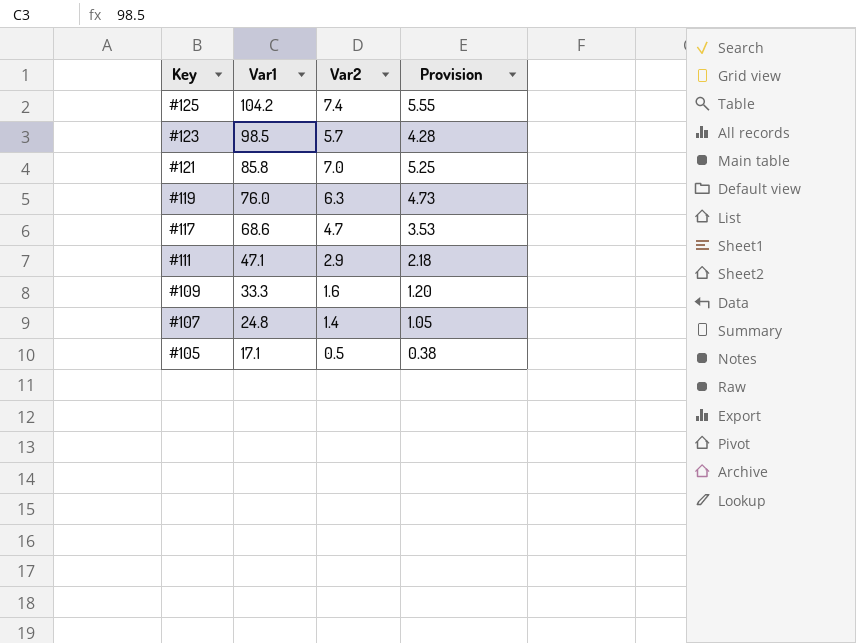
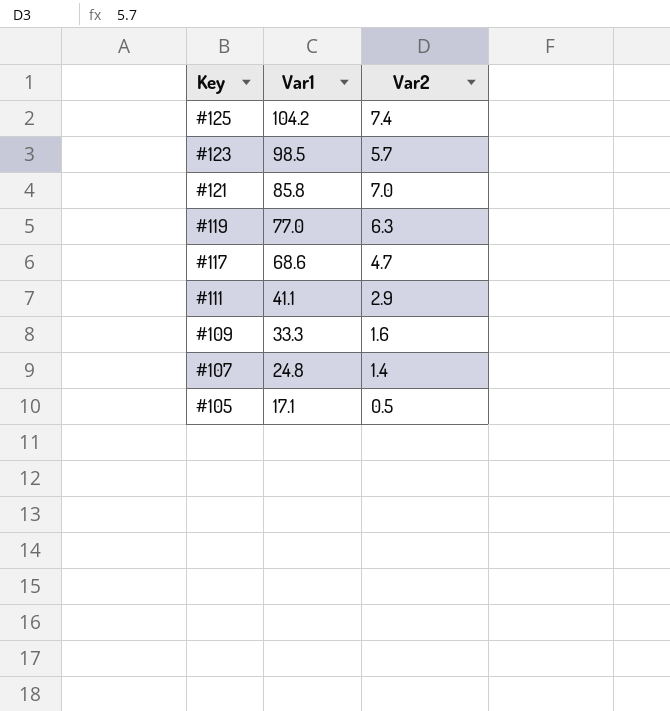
column Provision | formula: [Var2] * 0.75 -> none
#119 | Var1: 76.0 -> 77.0
#111 | Var1: 47.1 -> 41.1

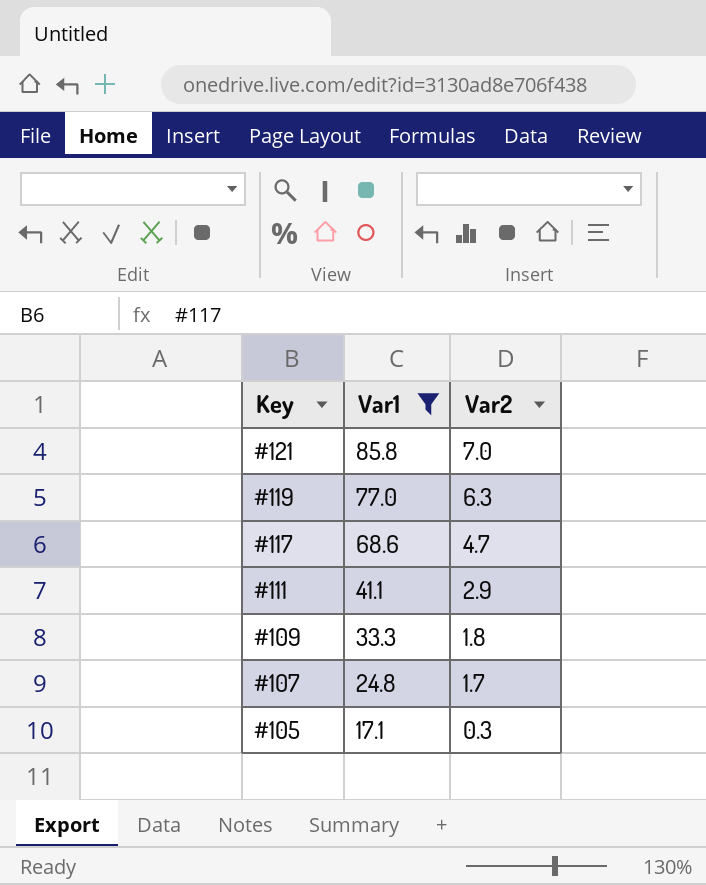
filter: none -> Var1 <= 85.8
#109 | Var2: 1.6 -> 1.8
#107 | Var2: 1.4 -> 1.7
#105 | Var2: 0.5 -> 0.3

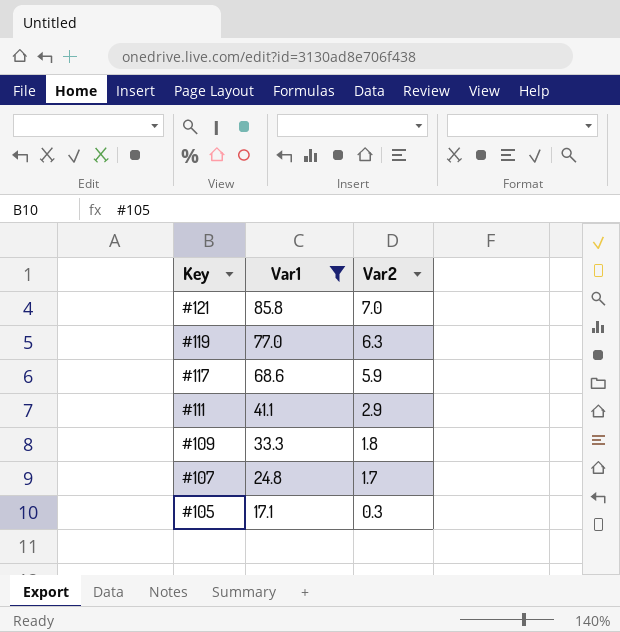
#117 | Var2: 4.7 -> 5.9

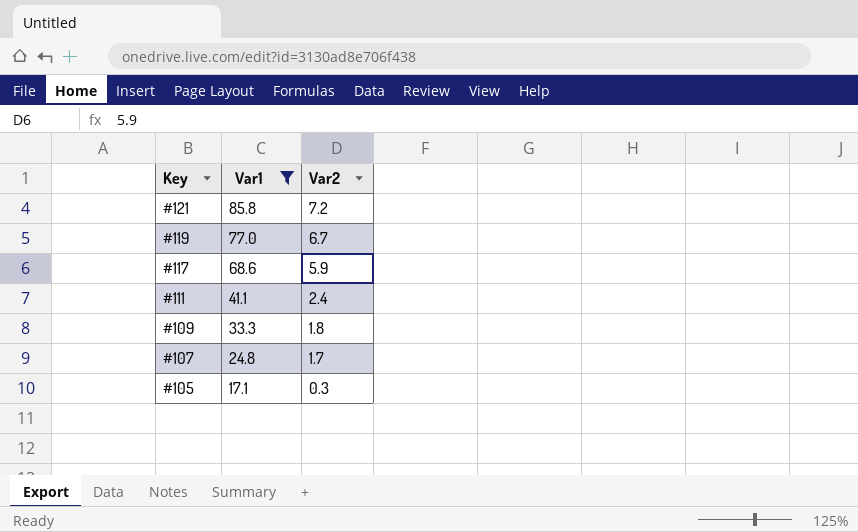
#121 | Var2: 7.0 -> 7.2
#119 | Var2: 6.3 -> 6.7
#111 | Var2: 2.9 -> 2.4

